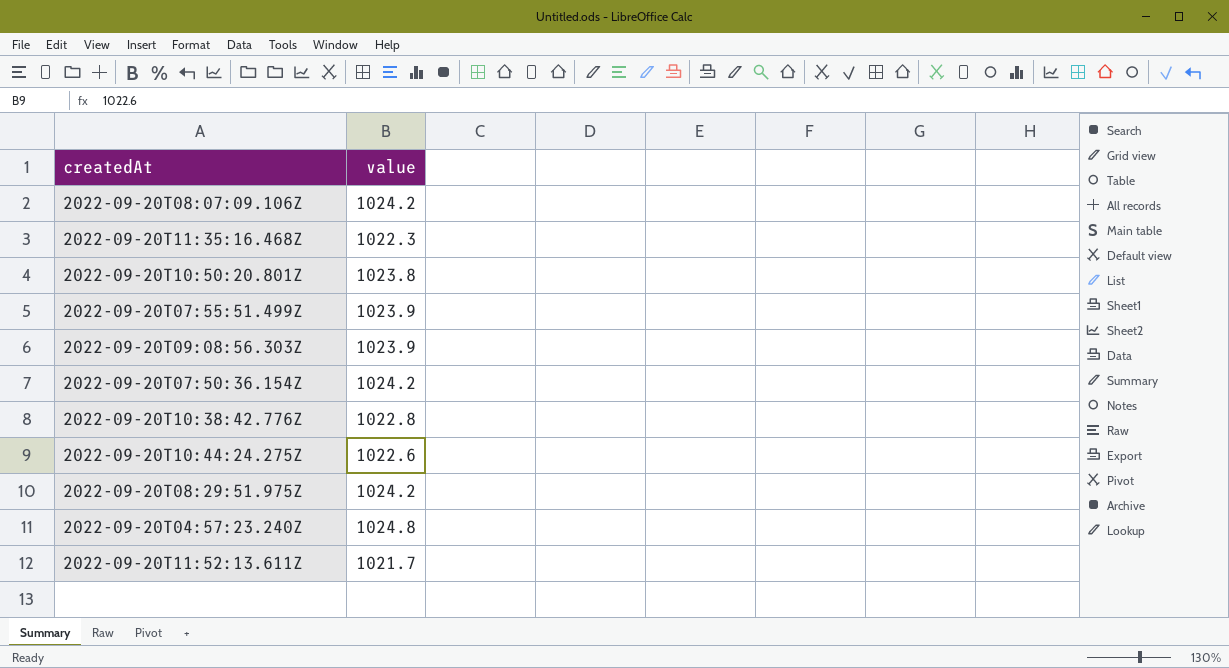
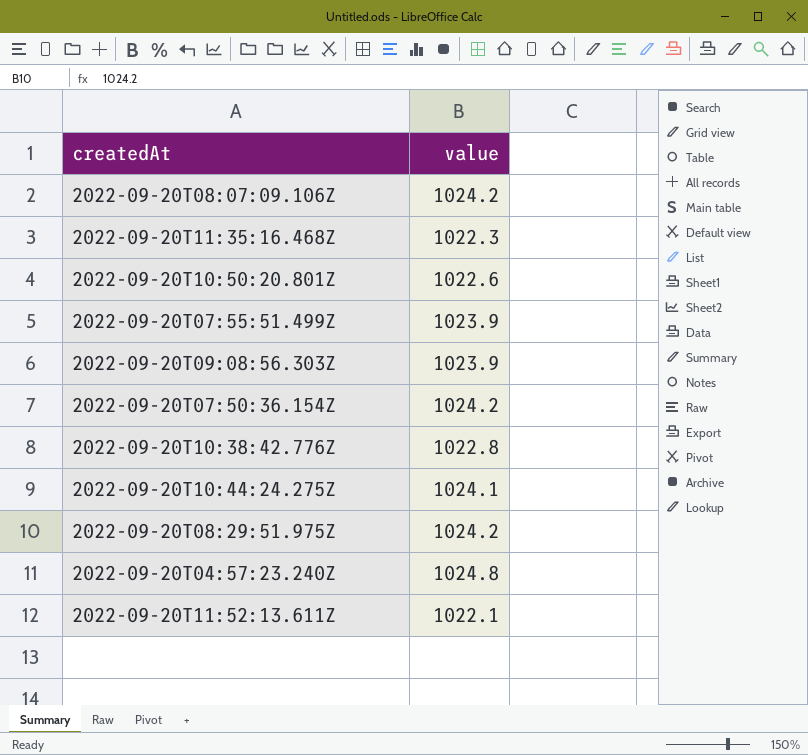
2022-09-20T10:50:20.801Z | value: 1023.8 -> 1022.6
2022-09-20T10:44:24.275Z | value: 1022.6 -> 1024.1
2022-09-20T11:52:13.611Z | value: 1021.7 -> 1022.1

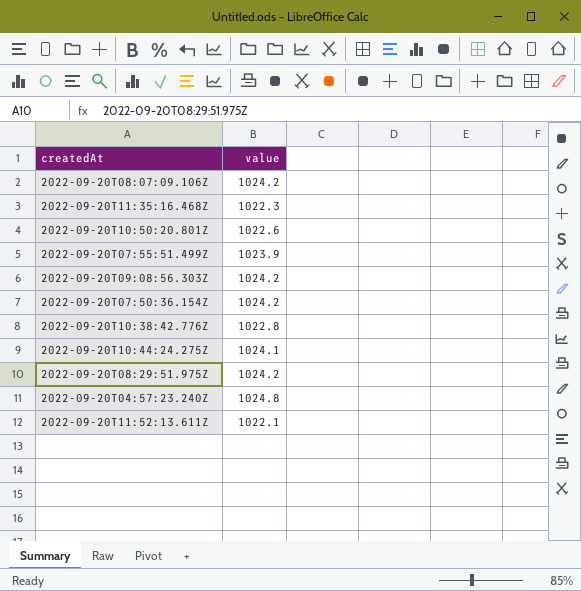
2022-09-20T09:08:56.303Z | value: 1023.9 -> 1024.2

